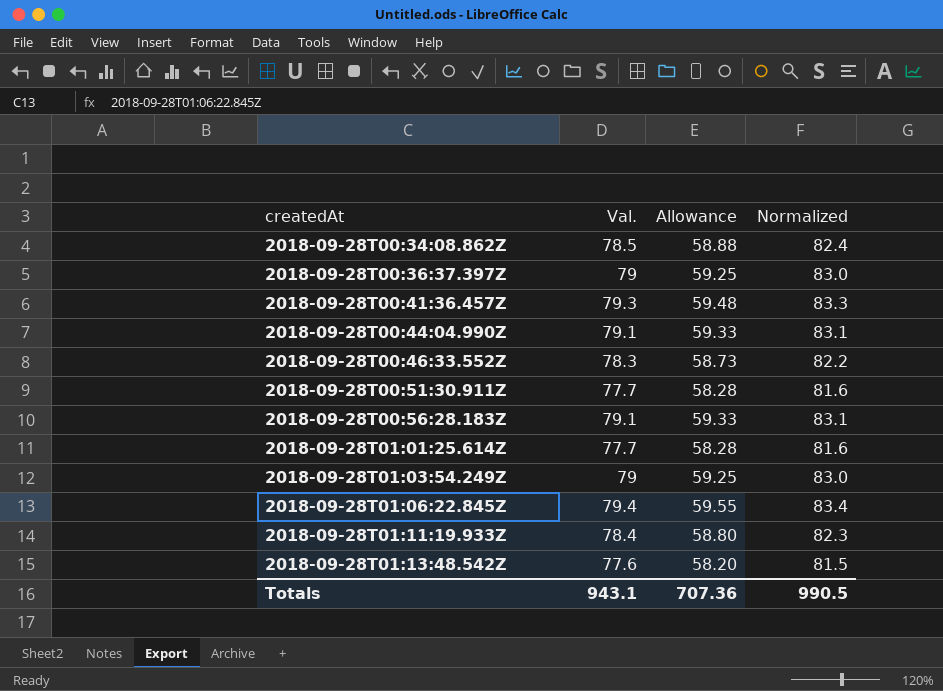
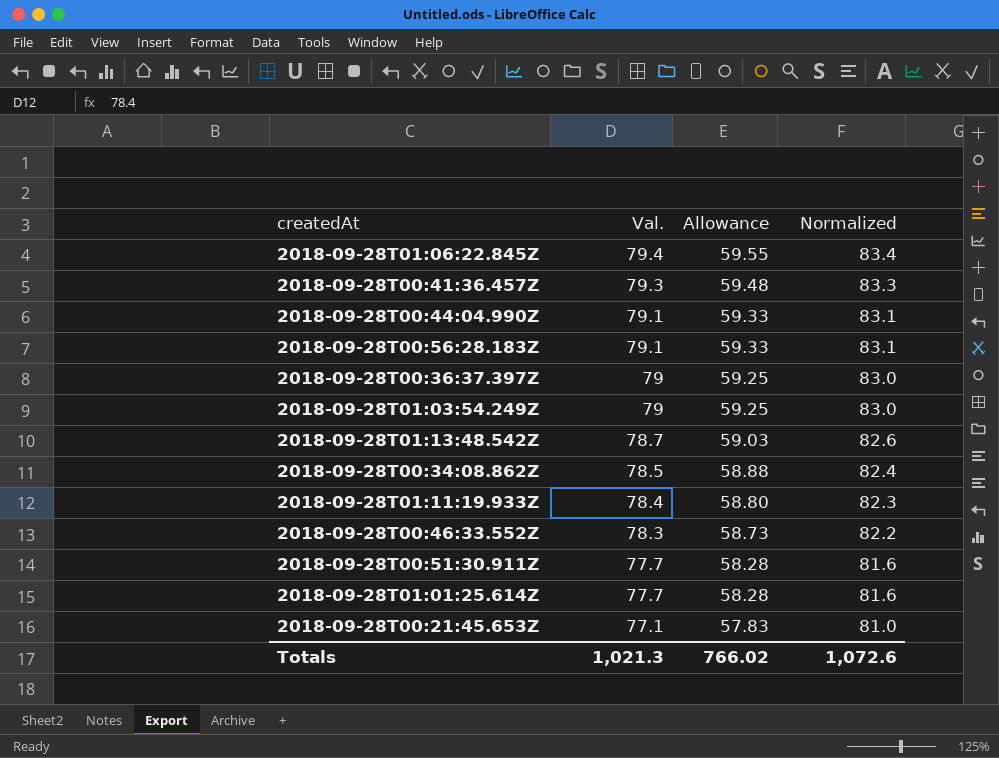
row order: createdAt ascending -> Val. descending
2018-09-28T01:13:48.542Z | Val.: 77.6 -> 78.7
2018-09-28T01:13:48.542Z | Allowance: 58.20 -> 59.03
2018-09-28T01:13:48.542Z | Normalized: 81.5 -> 82.6
row 2018-09-28T00:21:45.653Z: none -> 77.1 | 57.83 | 81.0
Totals | Val.: 943.1 -> 1,021.3
Totals | Allowance: 707.36 -> 766.02
Totals | Normalized: 990.5 -> 1,072.6

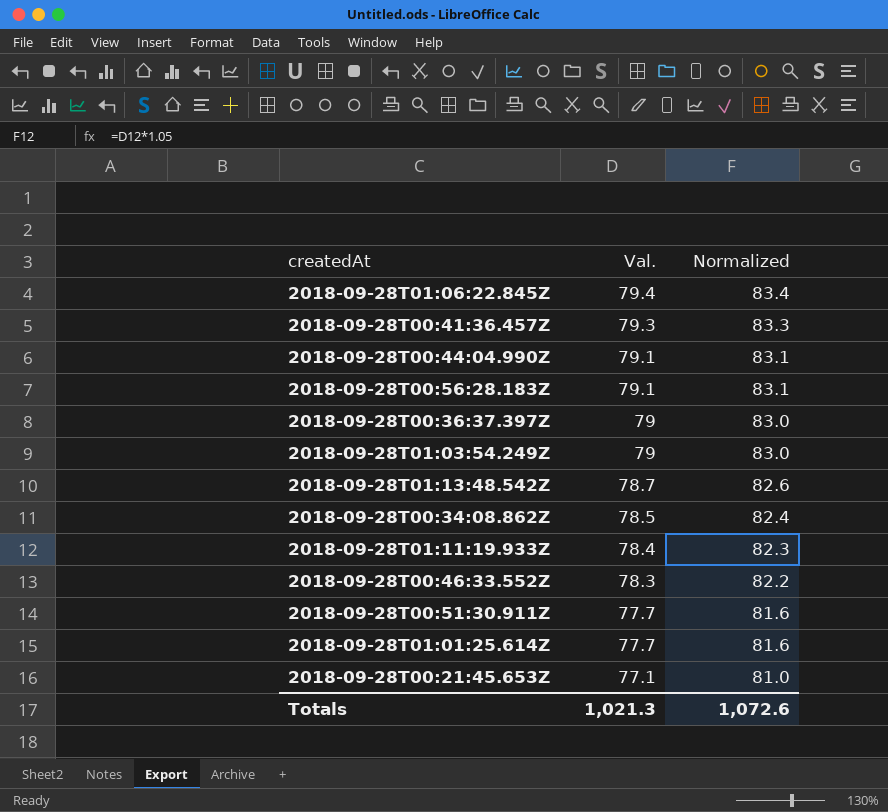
column Allowance | formula: [Val.] * 0.75 -> none

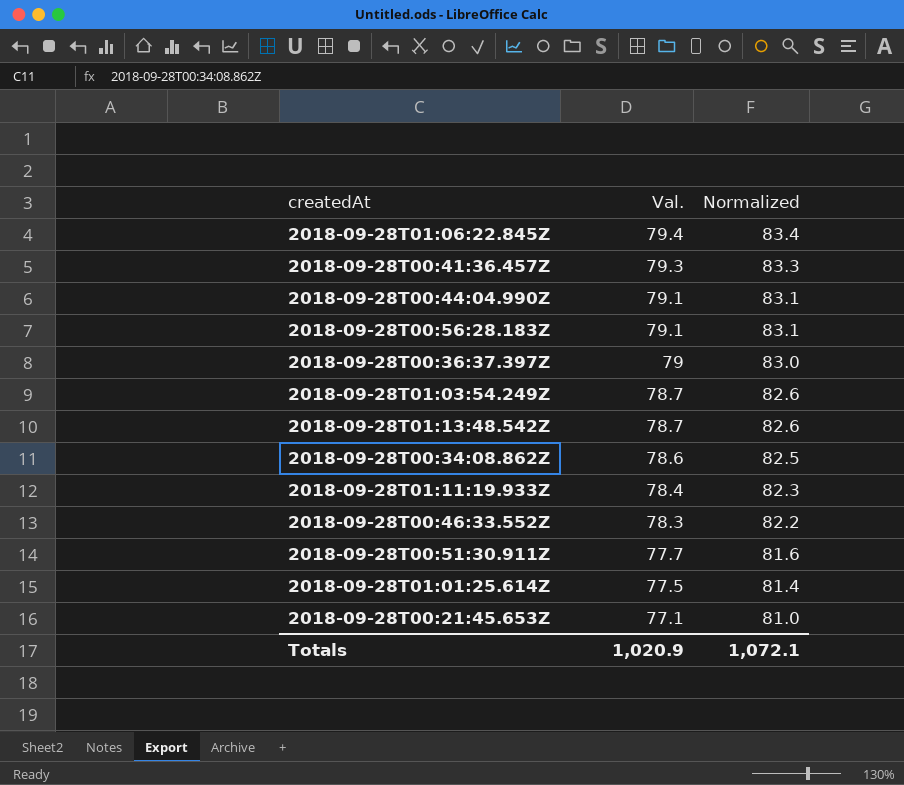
2018-09-28T01:03:54.249Z | Val.: 79 -> 78.7
2018-09-28T01:03:54.249Z | Normalized: 83.0 -> 82.6
2018-09-28T00:34:08.862Z | Val.: 78.5 -> 78.6
2018-09-28T00:34:08.862Z | Normalized: 82.4 -> 82.5
2018-09-28T01:01:25.614Z | Val.: 77.7 -> 77.5
2018-09-28T01:01:25.614Z | Normalized: 81.6 -> 81.4
Totals | Val.: 1,021.3 -> 1,020.9
Totals | Normalized: 1,072.6 -> 1,072.1

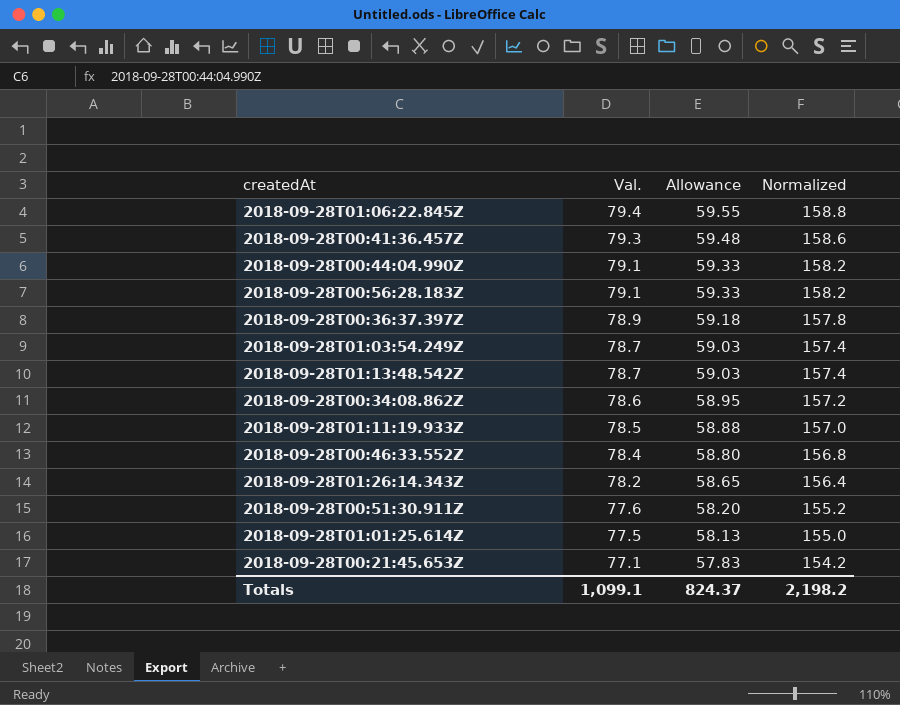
column Allowance | formula: none -> [Val.] * 0.75
column Normalized | formula: [Val.] * 1.05 -> [Val.] * 2
2018-09-28T00:36:37.397Z | Val.: 79 -> 78.9
2018-09-28T01:11:19.933Z | Val.: 78.4 -> 78.5
2018-09-28T00:46:33.552Z | Val.: 78.3 -> 78.4
row 2018-09-28T01:26:14.343Z: none -> 78.2 | 58.65 | 156.4
2018-09-28T00:51:30.911Z | Val.: 77.7 -> 77.6
Totals | Val.: 1,020.9 -> 1,099.1
Totals | Normalized: 1,072.1 -> 2,198.2

